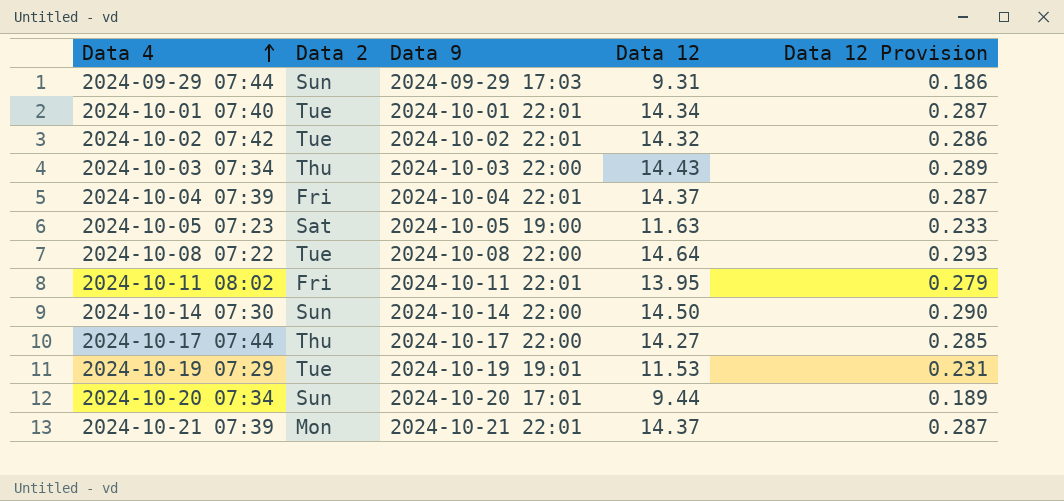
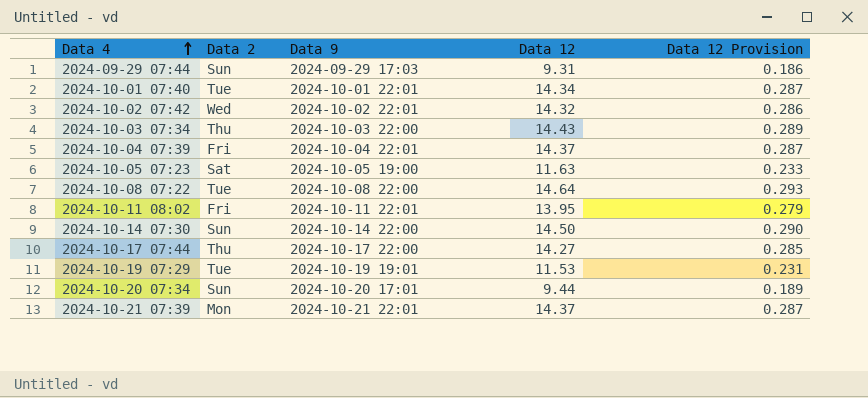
2024-10-02 07:42 | Data 2: Tue -> Wed

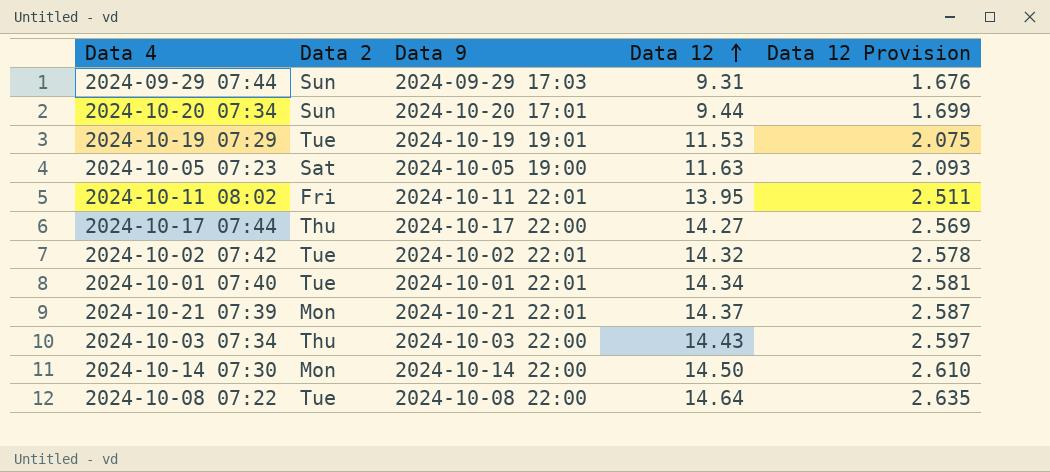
row order: Data 4 ascending -> Data 12 ascending
column Data 12 Provision | formula: [Data 12] * 0.02 -> [Data 12] * 0.18
row 2024-10-04 07:39: Fri | 2024-10-04 22:01 | 14.37 | 0.287 -> none
2024-10-02 07:42 | Data 2: Wed -> Tue
2024-10-14 07:30 | Data 2: Sun -> Mon

